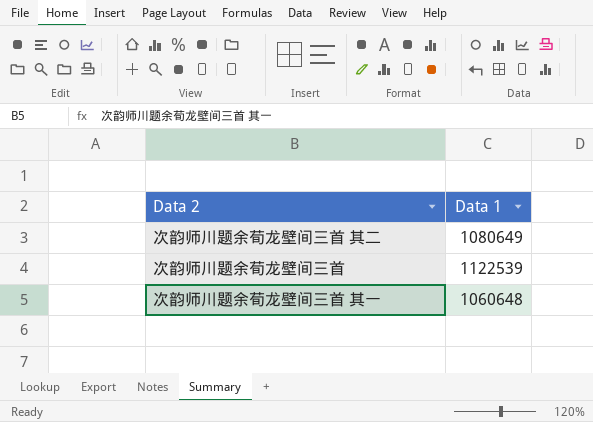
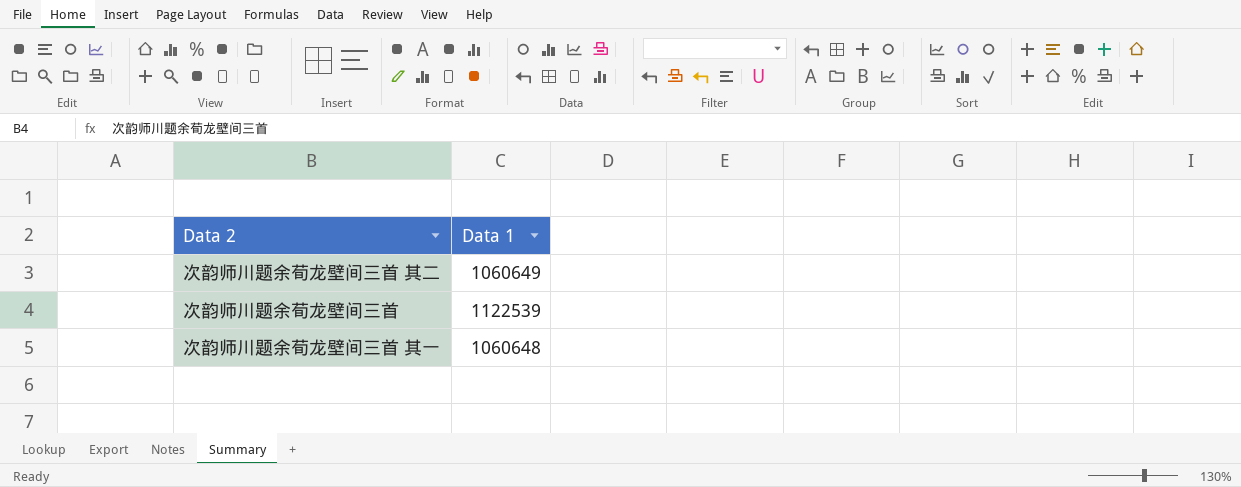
次韵师川题余荀龙壁间三首 其二 | Data 1: 1080649 -> 1060649

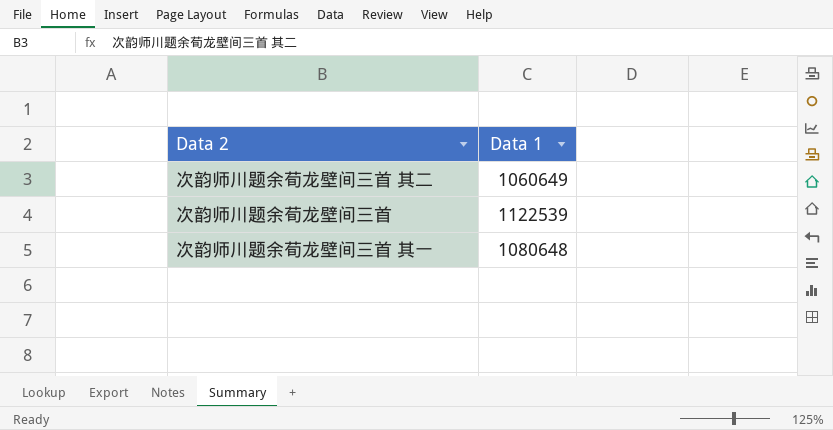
次韵师川题余荀龙壁间三首 其一 | Data 1: 1060648 -> 1080648

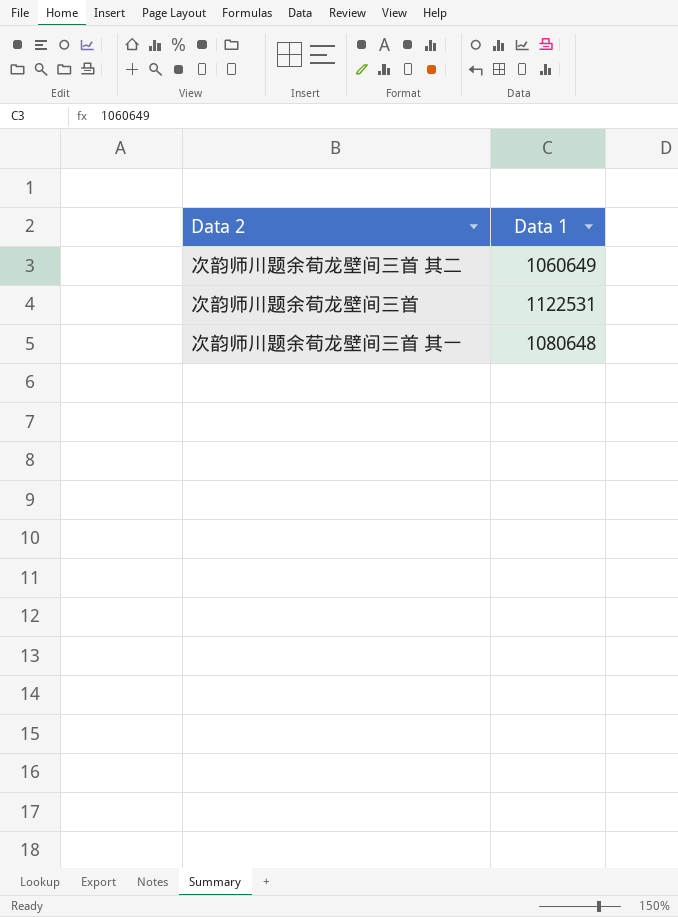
次韵师川题余荀龙壁间三首 | Data 1: 1122539 -> 1122531

